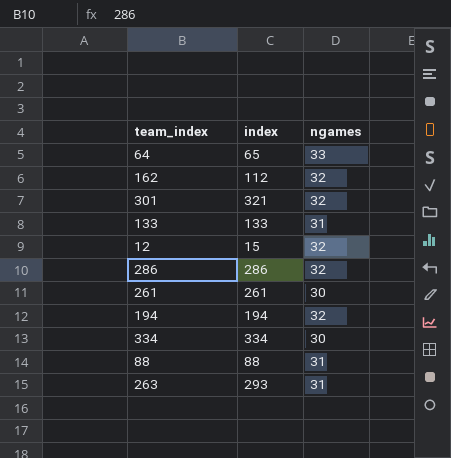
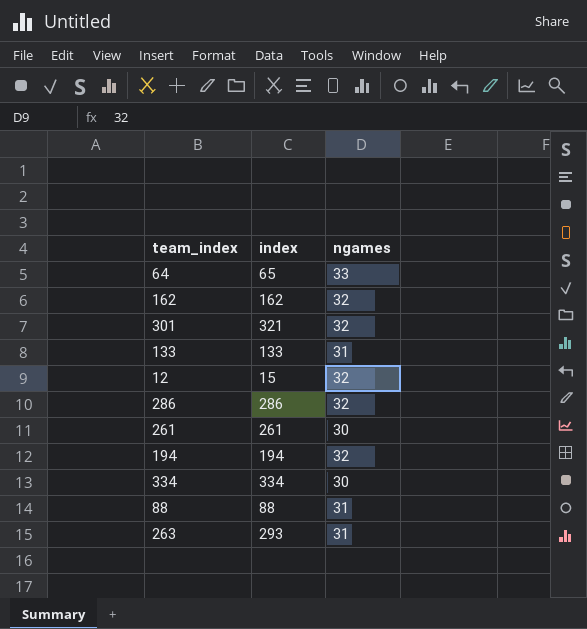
162 | index: 112 -> 162

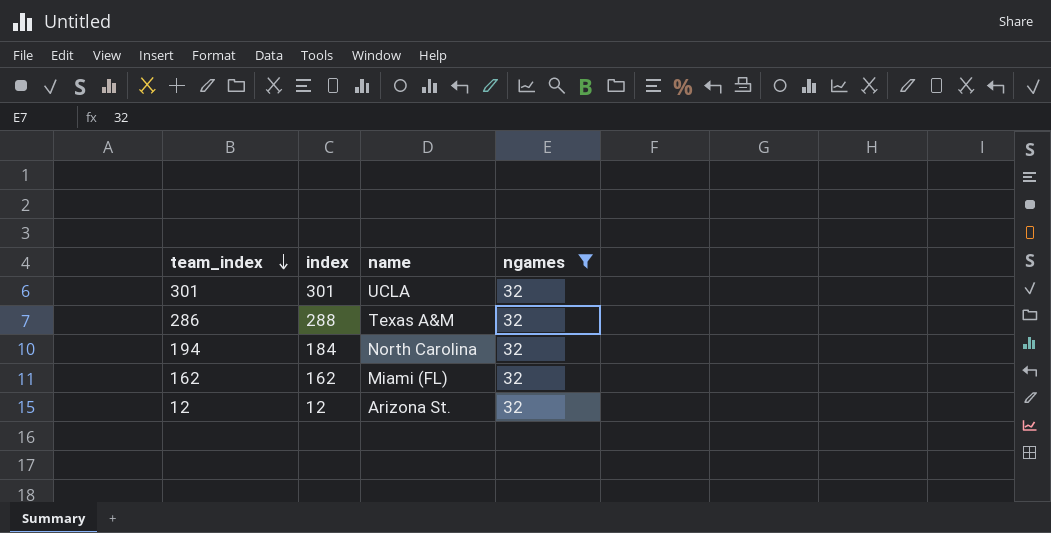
filter: none -> ngames = 32
row order: none -> team_index descending
column name | position: none -> 3
301 | index: 321 -> 301
286 | index: 286 -> 288
194 | index: 194 -> 184
12 | index: 15 -> 12

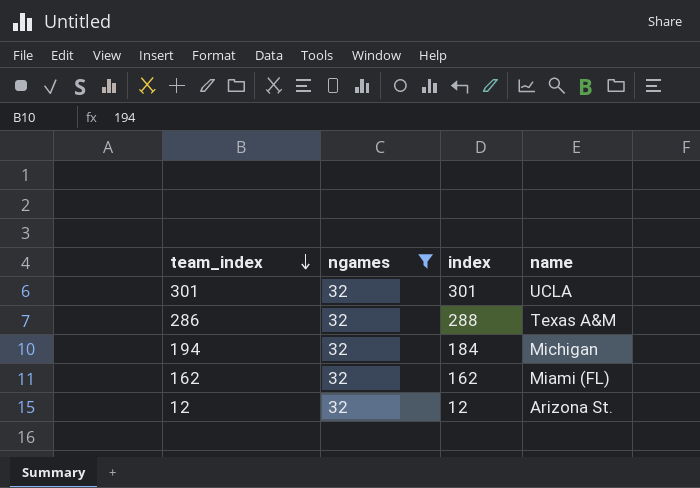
column ngames | position: 4 -> 2
194 | name: North Carolina -> Michigan

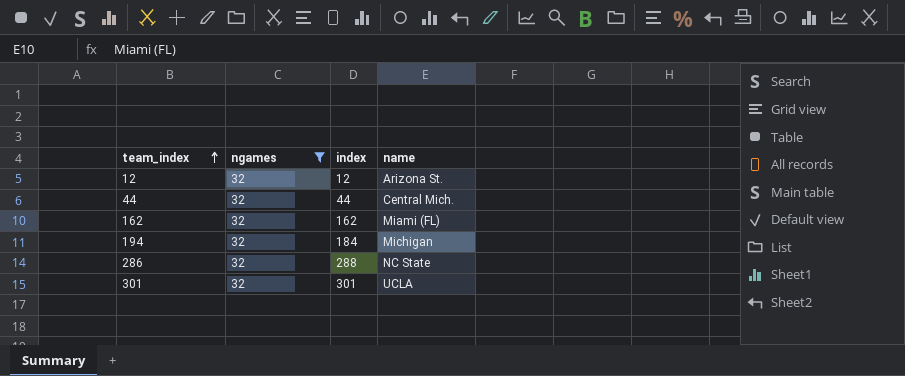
row order: team_index descending -> team_index ascending
row 44: none -> 32 | 44 | Central Mich.
286 | name: Texas A&M -> NC State

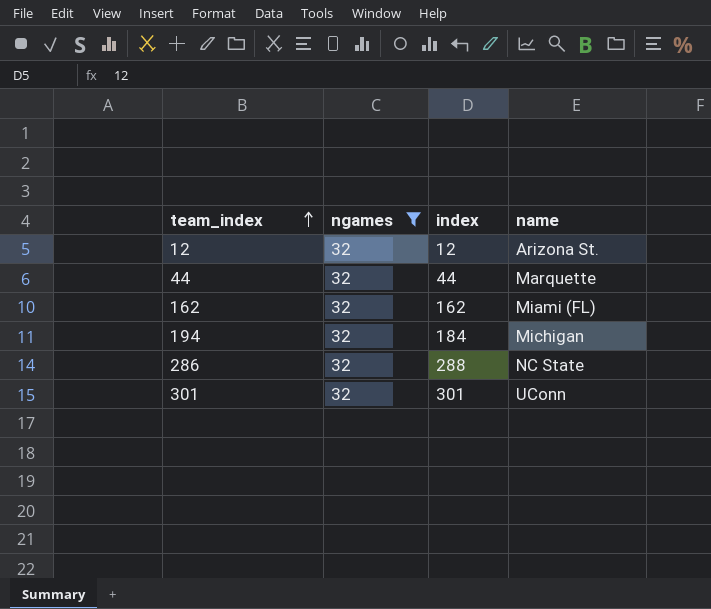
44 | name: Central Mich. -> Marquette
301 | name: UCLA -> UConn

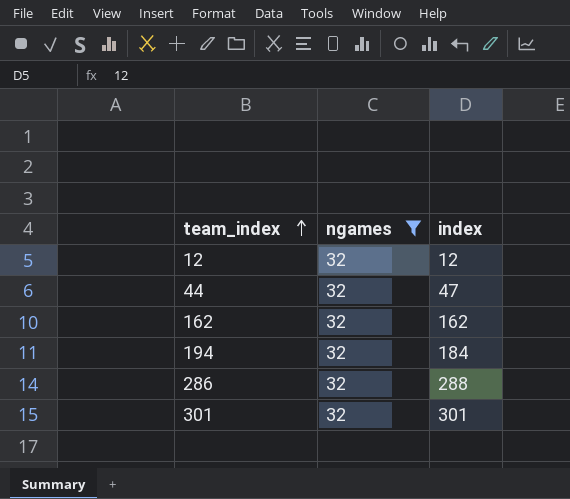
column name | position: 4 -> none
44 | index: 44 -> 47

